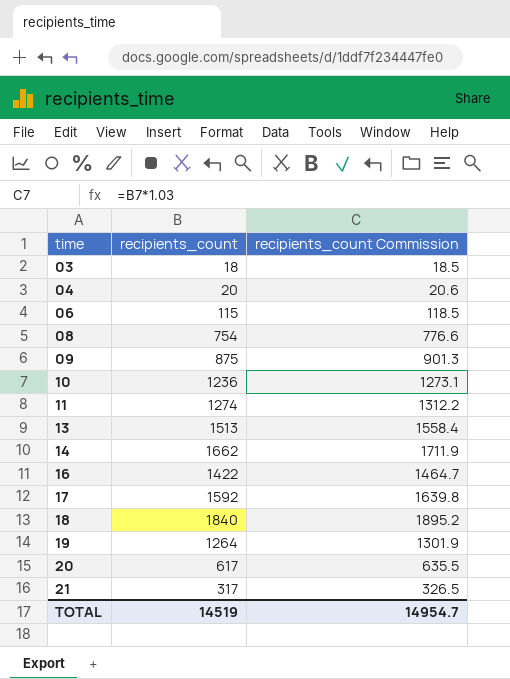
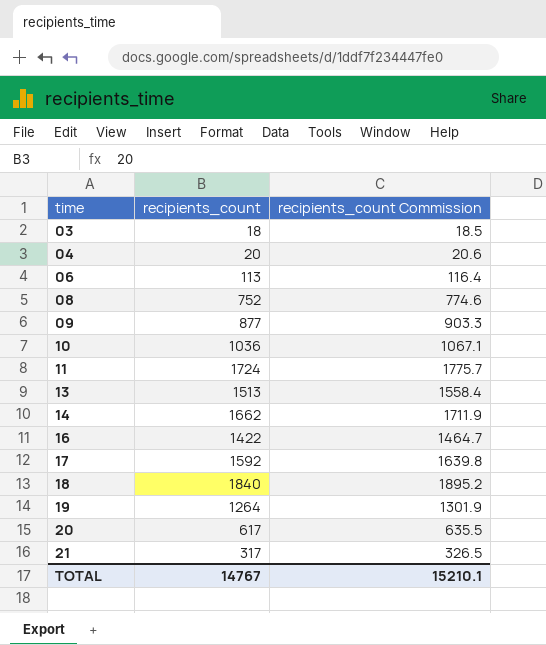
06 | recipients_count: 115 -> 113
06 | recipients_count Commission: 118.5 -> 116.4
08 | recipients_count: 754 -> 752
08 | recipients_count Commission: 776.6 -> 774.6
09 | recipients_count: 875 -> 877
09 | recipients_count Commission: 901.3 -> 903.3
10 | recipients_count: 1236 -> 1036
10 | recipients_count Commission: 1273.1 -> 1067.1
11 | recipients_count: 1274 -> 1724
11 | recipients_count Commission: 1312.2 -> 1775.7
TOTAL | recipients_count: 14519 -> 14767
TOTAL | recipients_count Commission: 14954.7 -> 15210.1

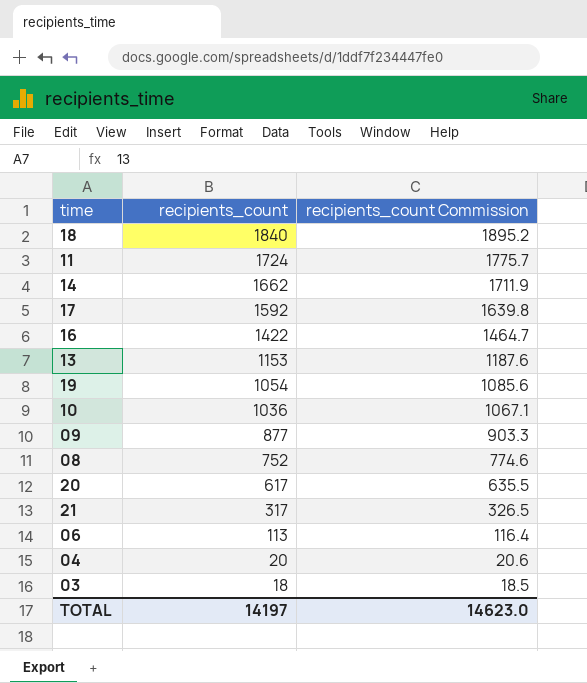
row order: time ascending -> recipients_count descending
13 | recipients_count: 1513 -> 1153
13 | recipients_count Commission: 1558.4 -> 1187.6
19 | recipients_count: 1264 -> 1054
19 | recipients_count Commission: 1301.9 -> 1085.6
TOTAL | recipients_count: 14767 -> 14197
TOTAL | recipients_count Commission: 15210.1 -> 14623.0

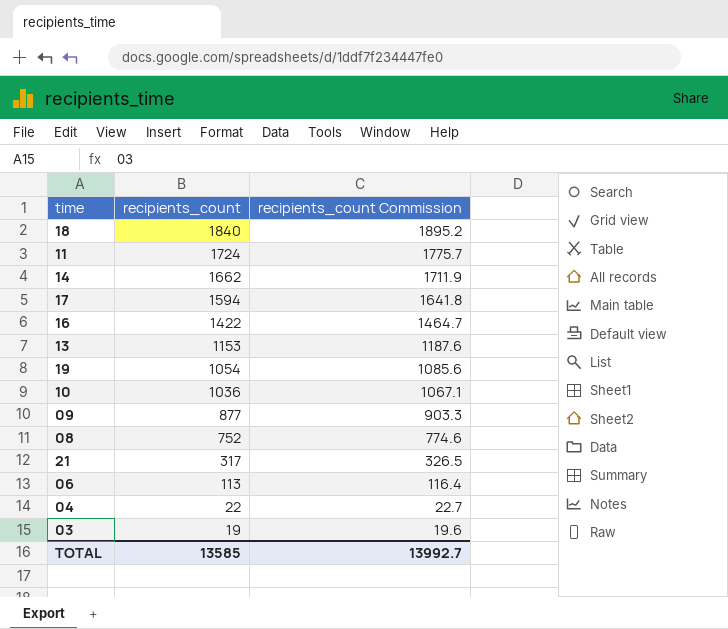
row 20: 617 | 635.5 -> none
17 | recipients_count: 1592 -> 1594
17 | recipients_count Commission: 1639.8 -> 1641.8
04 | recipients_count: 20 -> 22
04 | recipients_count Commission: 20.6 -> 22.7
03 | recipients_count: 18 -> 19
03 | recipients_count Commission: 18.5 -> 19.6
TOTAL | recipients_count: 14197 -> 13585
TOTAL | recipients_count Commission: 14623.0 -> 13992.7

